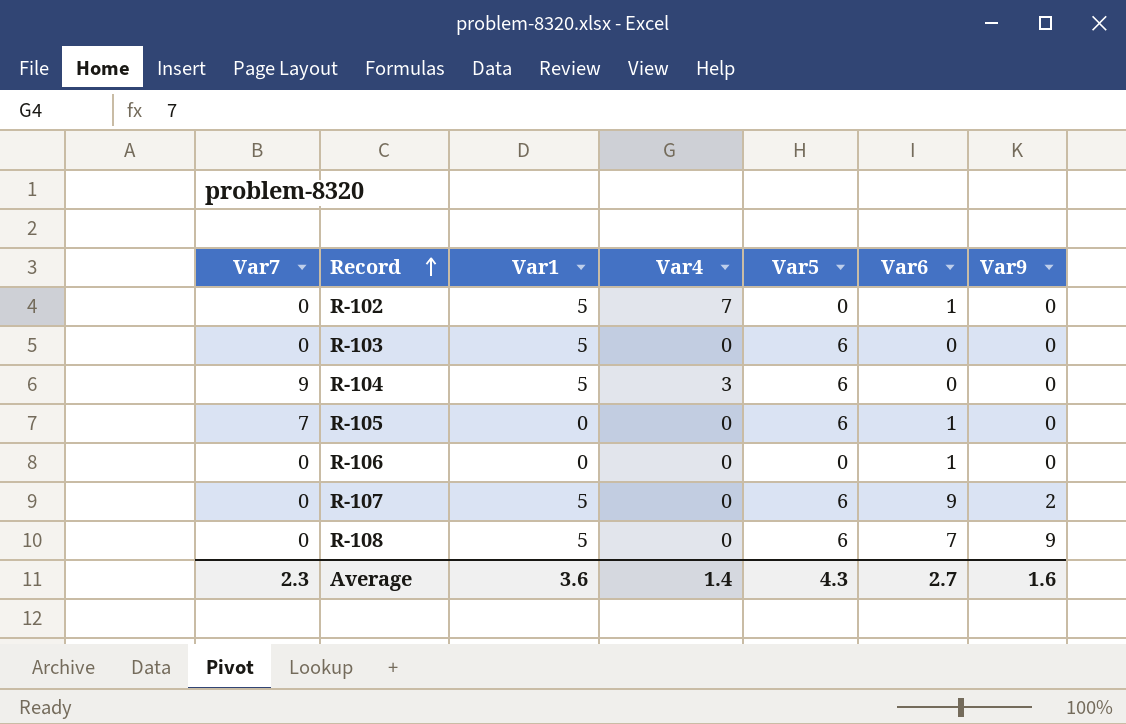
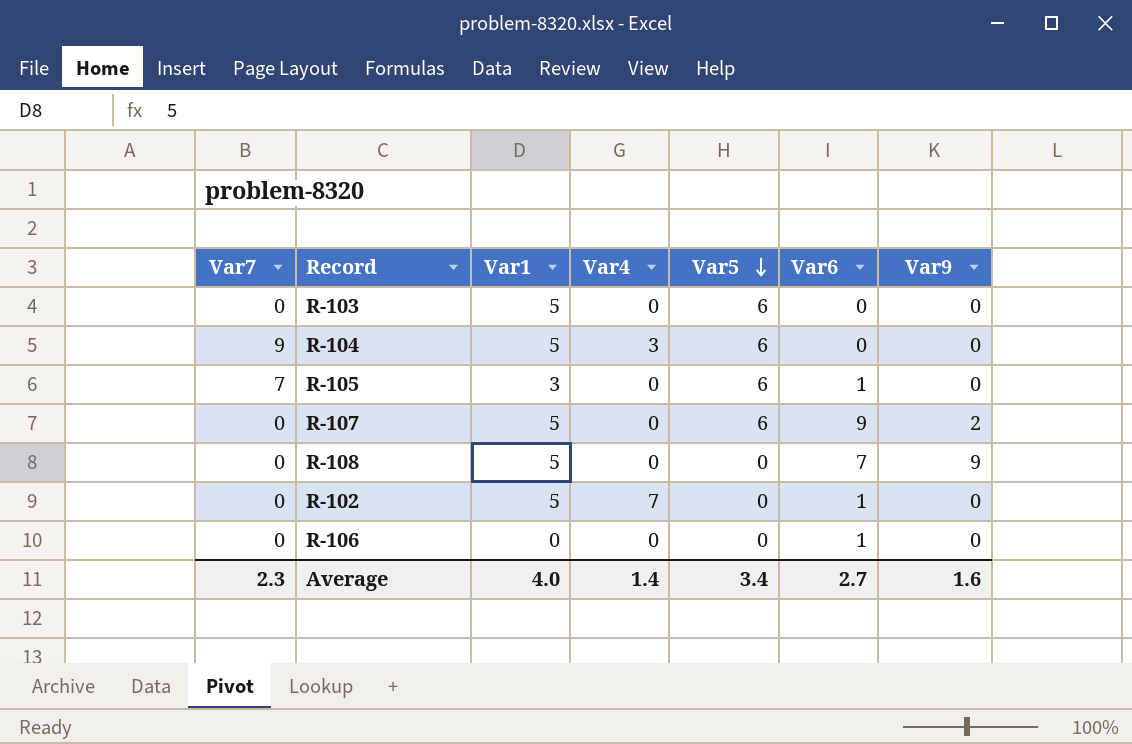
row order: Record ascending -> Var5 descending
R-105 | Var1: 0 -> 3
R-108 | Var5: 6 -> 0
Average | Var1: 3.6 -> 4.0
Average | Var5: 4.3 -> 3.4

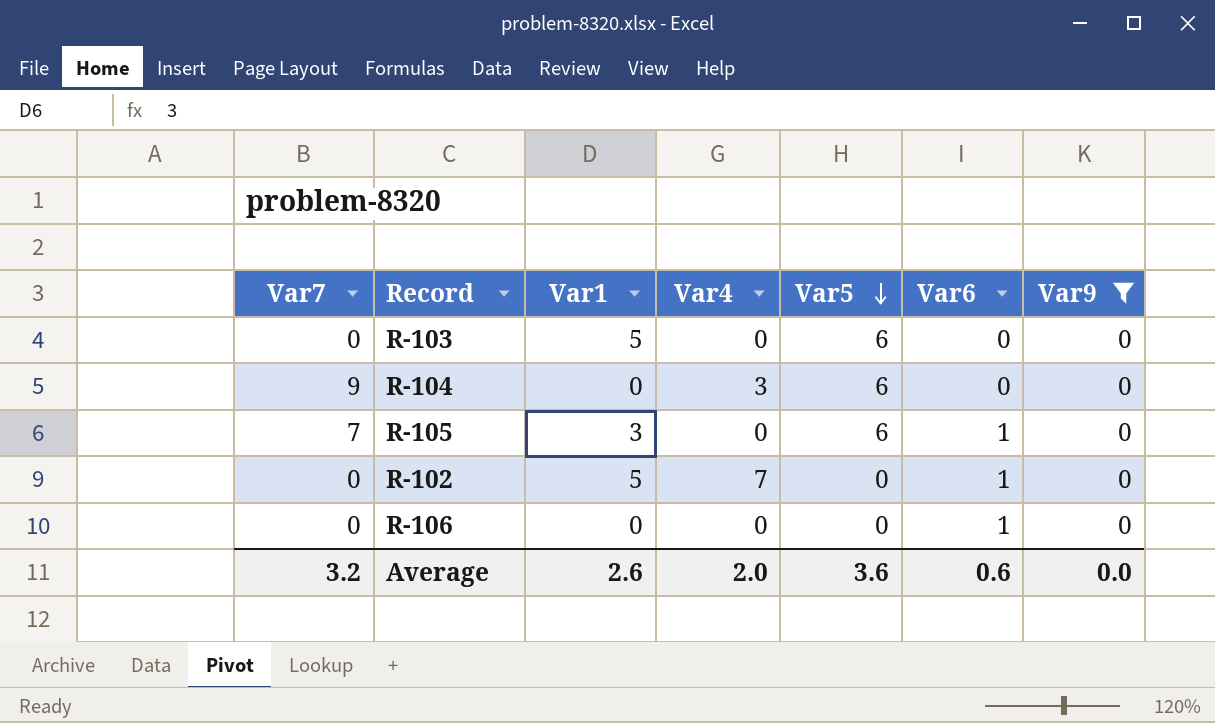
filter: none -> Var9 = 0
R-104 | Var1: 5 -> 0
Average | Var7: 2.3 -> 3.2
Average | Var1: 4.0 -> 2.6
Average | Var4: 1.4 -> 2.0
Average | Var5: 3.4 -> 3.6
Average | Var6: 2.7 -> 0.6
Average | Var9: 1.6 -> 0.0

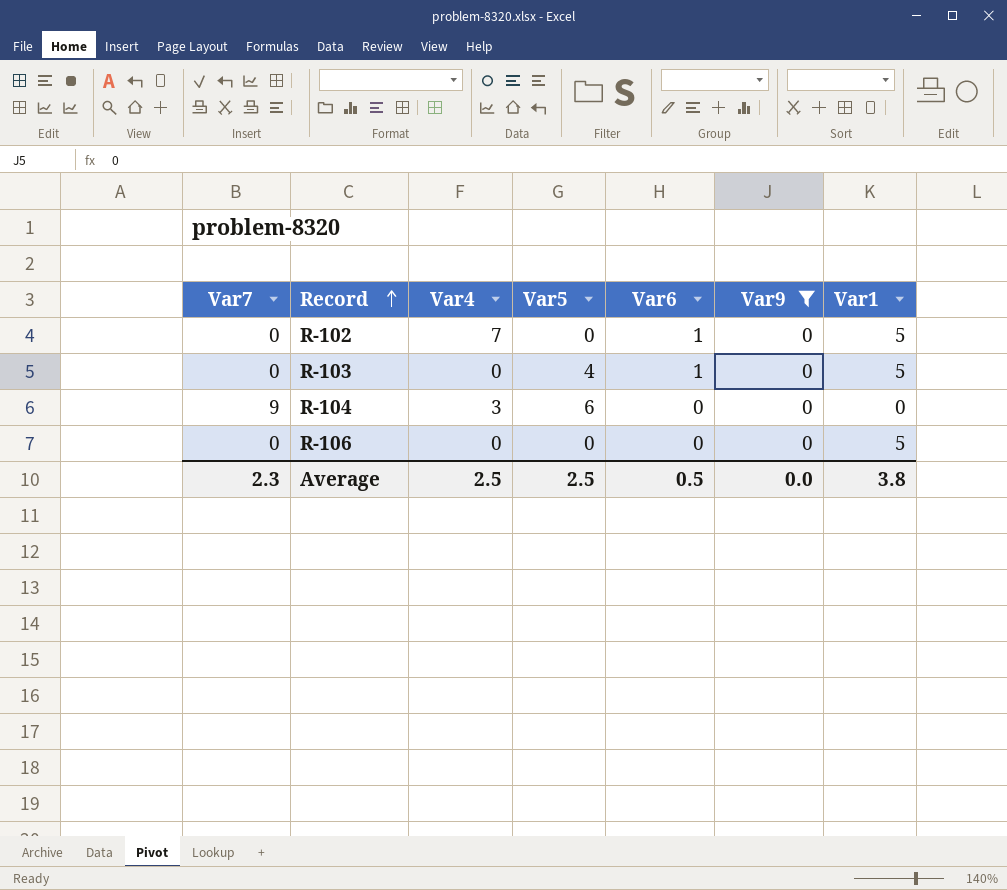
row order: Var5 descending -> Record ascending
column Var1 | position: 3 -> 7
row R-105: 7 | 3 | 0 | 6 | 1 | 0 -> none
R-103 | Var5: 6 -> 4
R-103 | Var6: 0 -> 1
R-106 | Var6: 1 -> 0
R-106 | Var1: 0 -> 5
Average | Var7: 3.2 -> 2.3
Average | Var4: 2.0 -> 2.5
Average | Var5: 3.6 -> 2.5
Average | Var6: 0.6 -> 0.5
Average | Var1: 2.6 -> 3.8

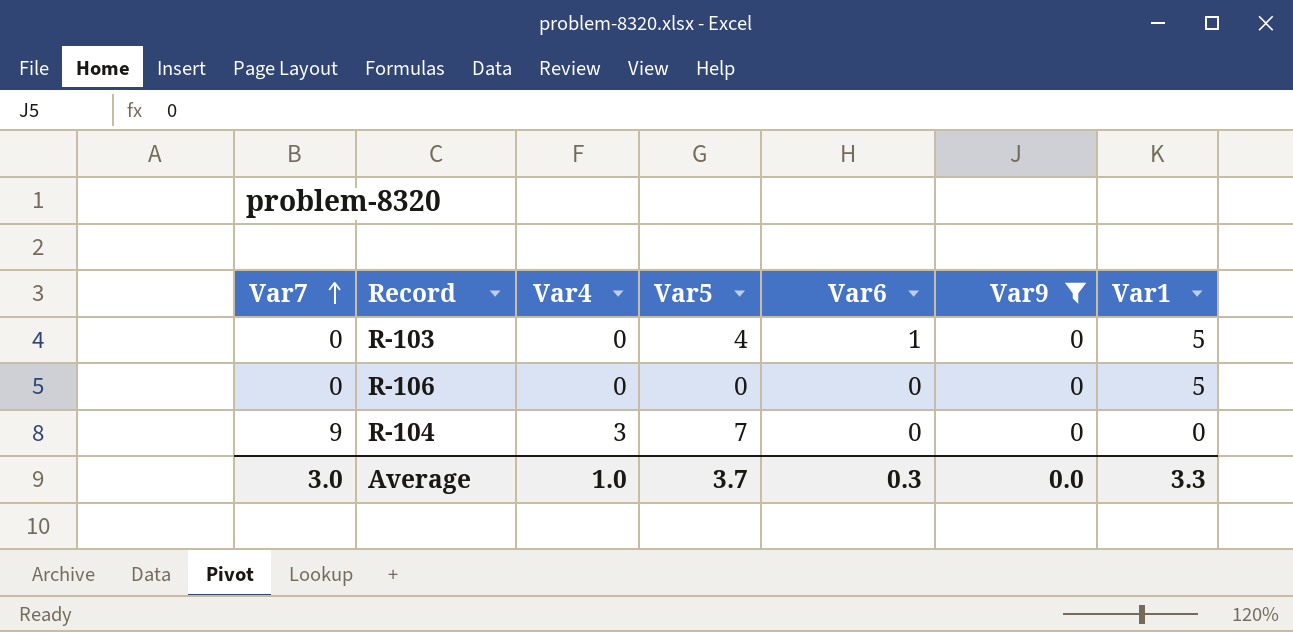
row order: Record ascending -> Var7 ascending
row R-102: 0 | 7 | 0 | 1 | 0 | 5 -> none
R-104 | Var5: 6 -> 7
Average | Var7: 2.3 -> 3.0
Average | Var4: 2.5 -> 1.0
Average | Var5: 2.5 -> 3.7
Average | Var6: 0.5 -> 0.3
Average | Var1: 3.8 -> 3.3

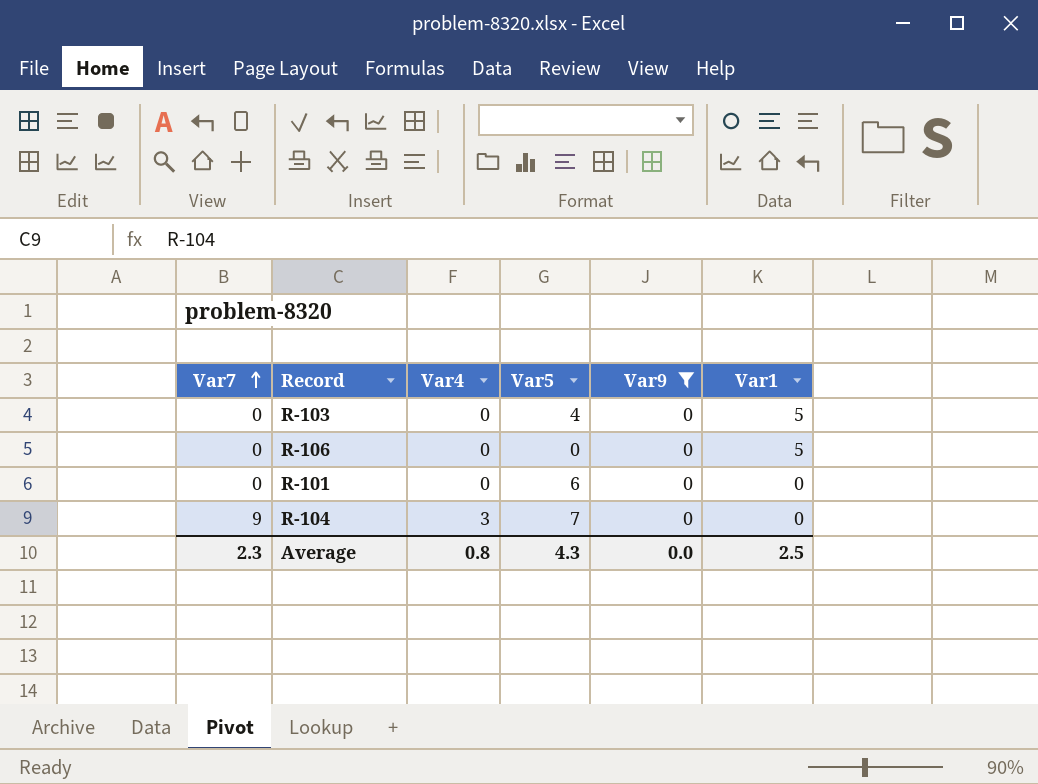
column Var6 | position: 5 -> none
row R-101: none -> 0 | 0 | 6 | 0 | 0
Average | Var7: 3.0 -> 2.3
Average | Var4: 1.0 -> 0.8
Average | Var5: 3.7 -> 4.3
Average | Var1: 3.3 -> 2.5

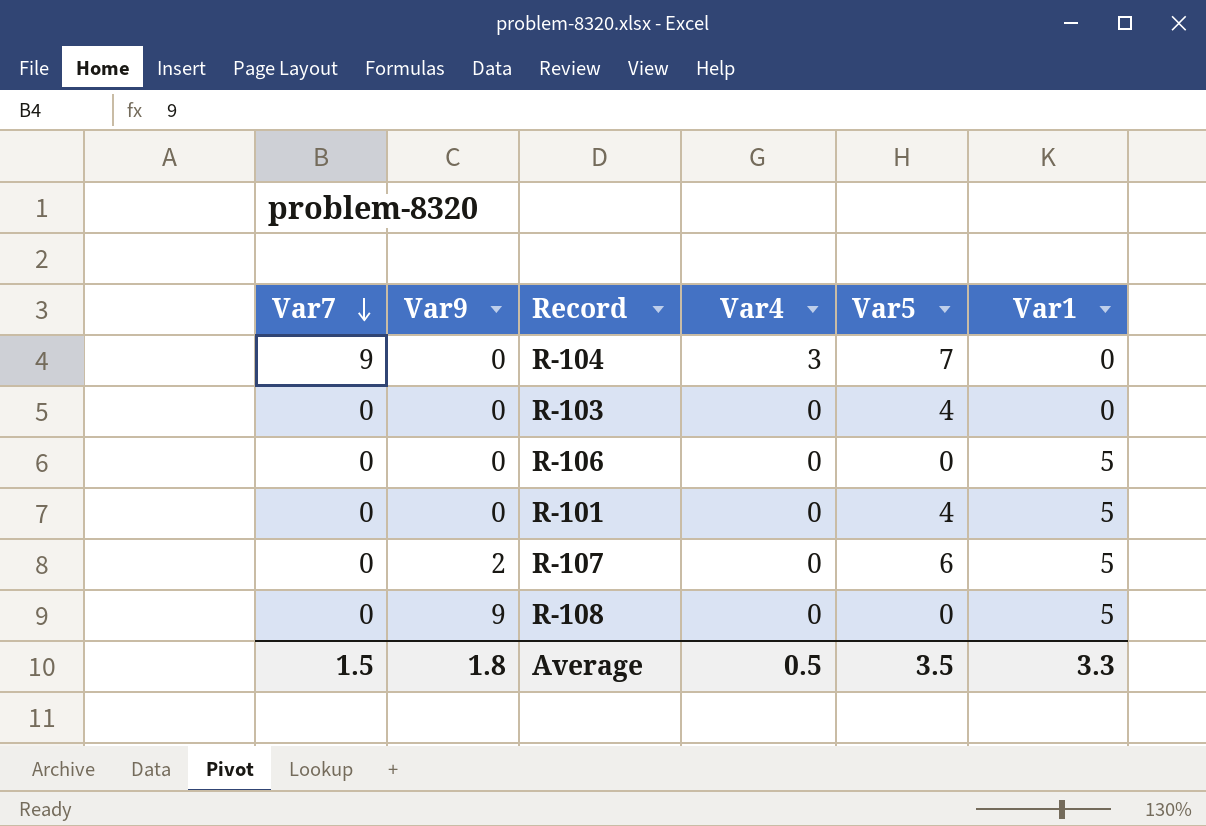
filter: Var9 = 0 -> none
row order: Var7 ascending -> Var7 descending
column Var9 | position: 5 -> 2
R-103 | Var1: 5 -> 0
R-101 | Var5: 6 -> 4
R-101 | Var1: 0 -> 5
Average | Var7: 2.3 -> 1.5
Average | Var9: 0.0 -> 1.8
Average | Var4: 0.8 -> 0.5
Average | Var5: 4.3 -> 3.5
Average | Var1: 2.5 -> 3.3

